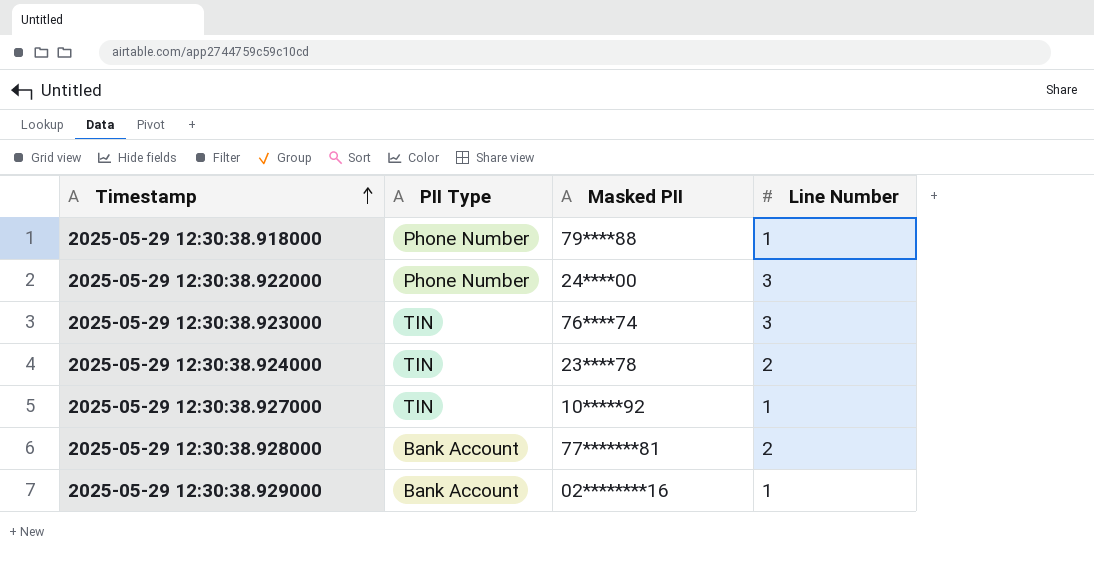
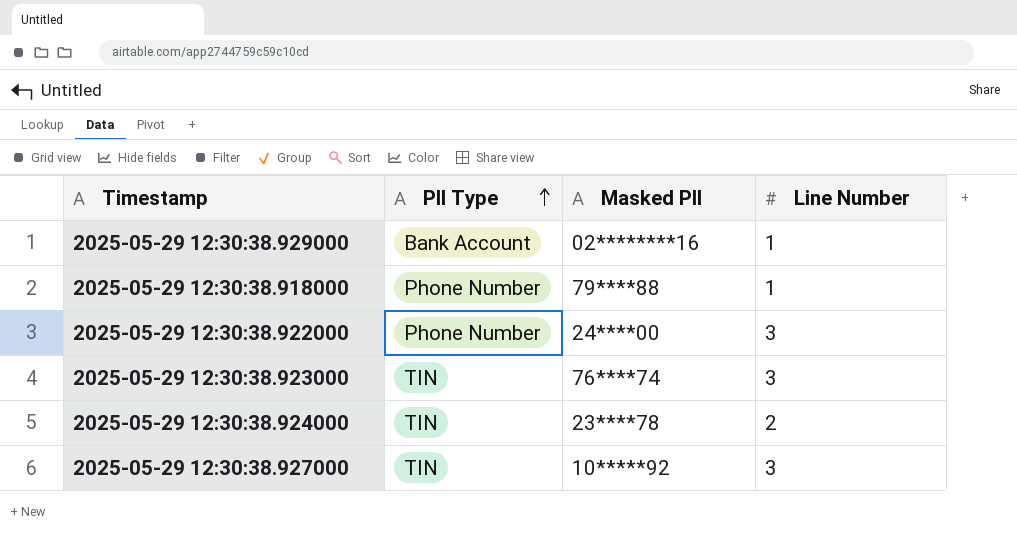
row order: Timestamp ascending -> PII Type ascending
row 2025-05-29 12:30:38.928000: Bank Account | 77*******81 | 2 -> none
2025-05-29 12:30:38.927000 | Line Number: 1 -> 3

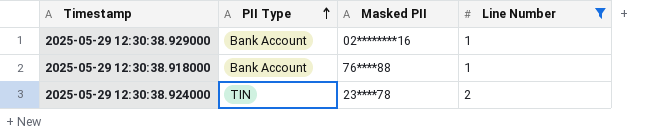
filter: none -> Line Number != 3
2025-05-29 12:30:38.918000 | PII Type: Phone Number -> Bank Account
2025-05-29 12:30:38.918000 | Masked PII: 79****88 -> 76****88

